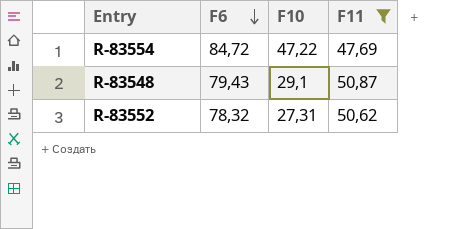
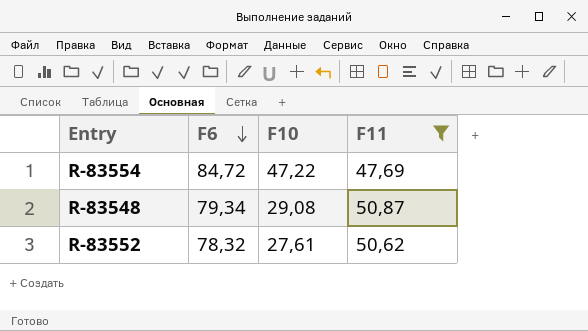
R-83548 | F6: 79,43 -> 79,34
R-83548 | F10: 29,1 -> 29,08
R-83552 | F10: 27,31 -> 27,61

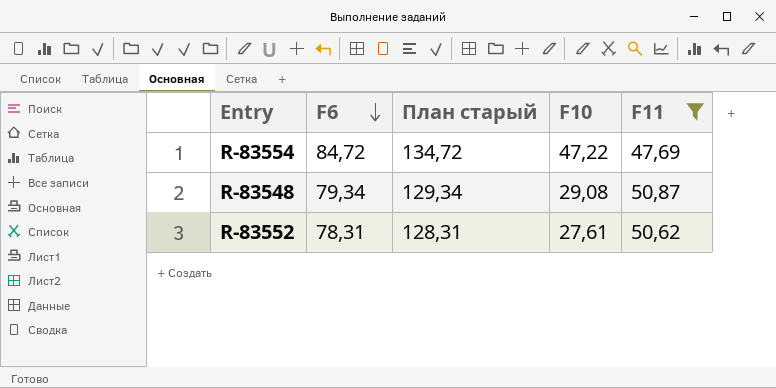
column План старый | formula: none -> [F6] + 50
R-83552 | F6: 78,32 -> 78,31

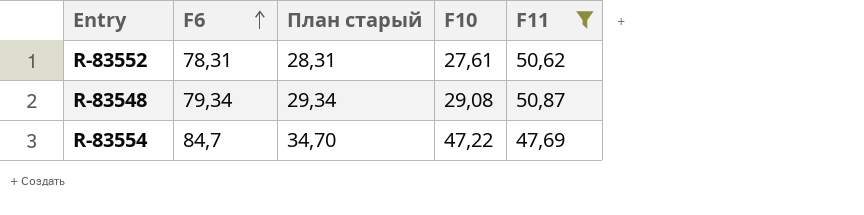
row order: F6 descending -> F6 ascending
column План старый | formula: [F6] + 50 -> [F6] - 50
R-83554 | F6: 84,72 -> 84,7

